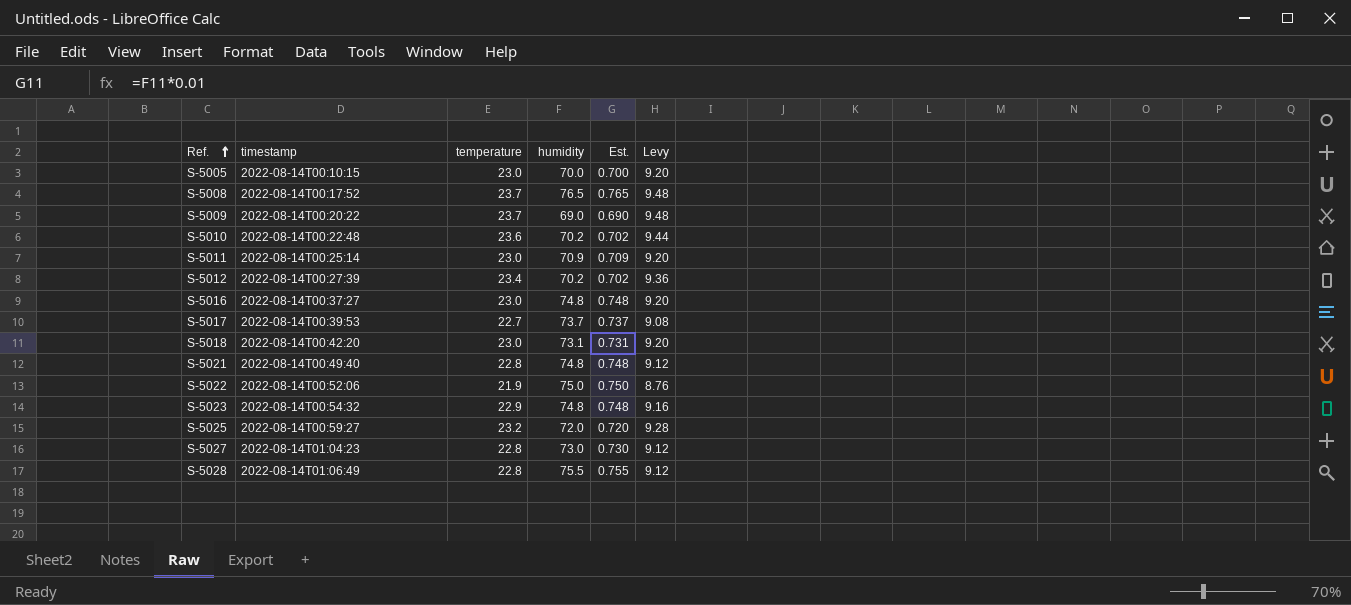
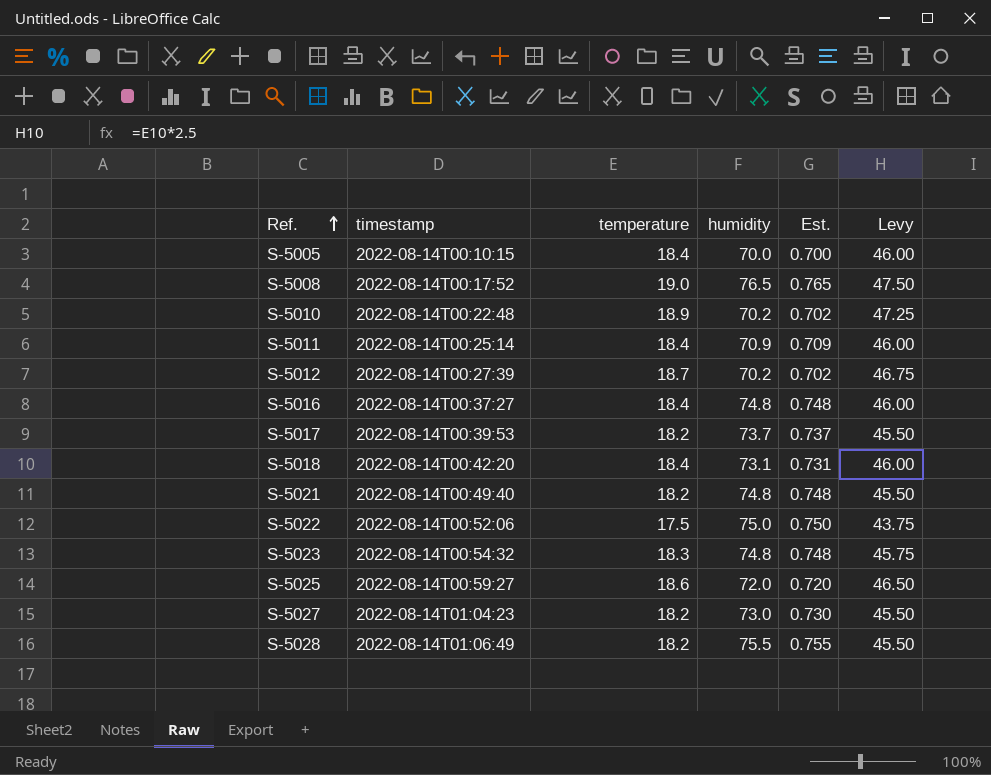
column Levy | formula: [temperature] * 0.4 -> [temperature] * 2.5
row S-5009: 2022-08-14T00:20:22 | 23.7 | 69.0 | 0.690 | 9.48 -> none
S-5005 | temperature: 23.0 -> 18.4
S-5008 | temperature: 23.7 -> 19.0
S-5010 | temperature: 23.6 -> 18.9
S-5011 | temperature: 23.0 -> 18.4
S-5012 | temperature: 23.4 -> 18.7
S-5016 | temperature: 23.0 -> 18.4
S-5017 | temperature: 22.7 -> 18.2
S-5018 | temperature: 23.0 -> 18.4
S-5021 | temperature: 22.8 -> 18.2
S-5022 | temperature: 21.9 -> 17.5
S-5023 | temperature: 22.9 -> 18.3
S-5025 | temperature: 23.2 -> 18.6
S-5027 | temperature: 22.8 -> 18.2
S-5028 | temperature: 22.8 -> 18.2

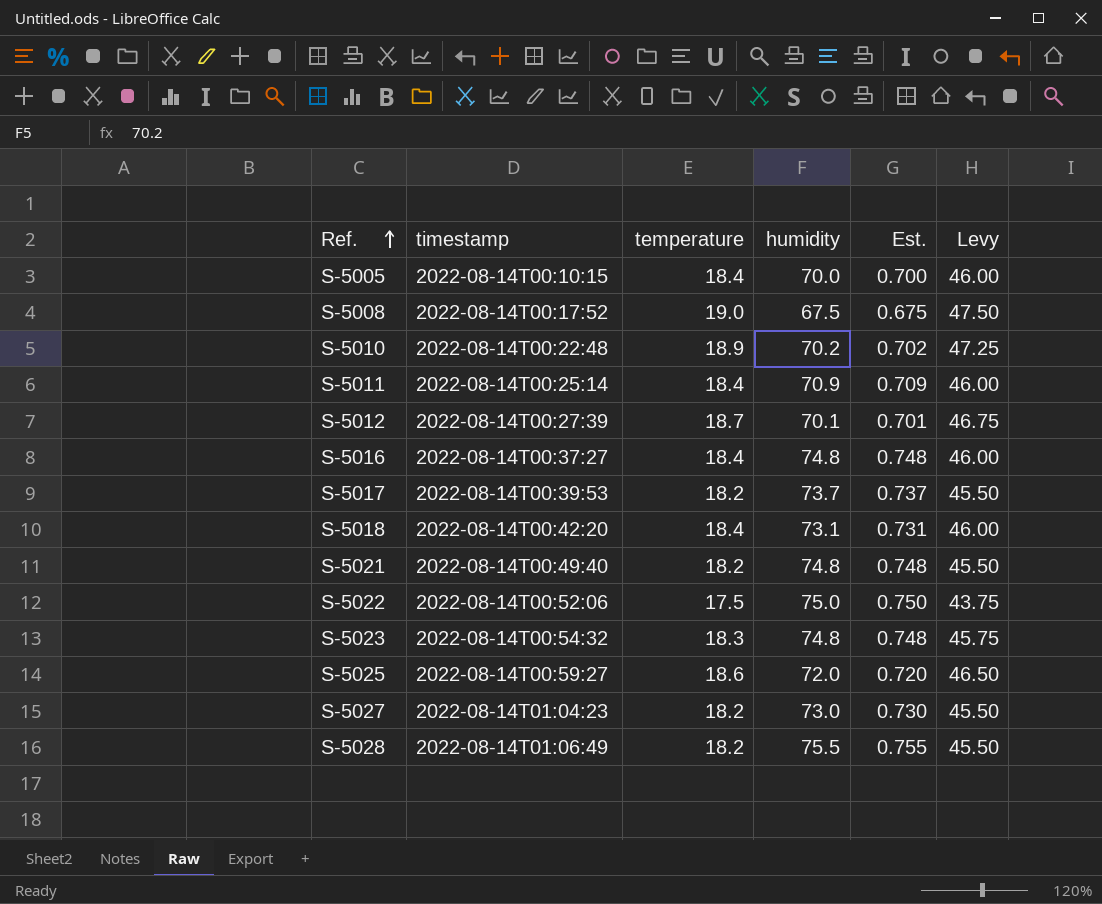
S-5008 | humidity: 76.5 -> 67.5
S-5008 | Est.: 0.765 -> 0.675
S-5012 | humidity: 70.2 -> 70.1
S-5012 | Est.: 0.702 -> 0.701

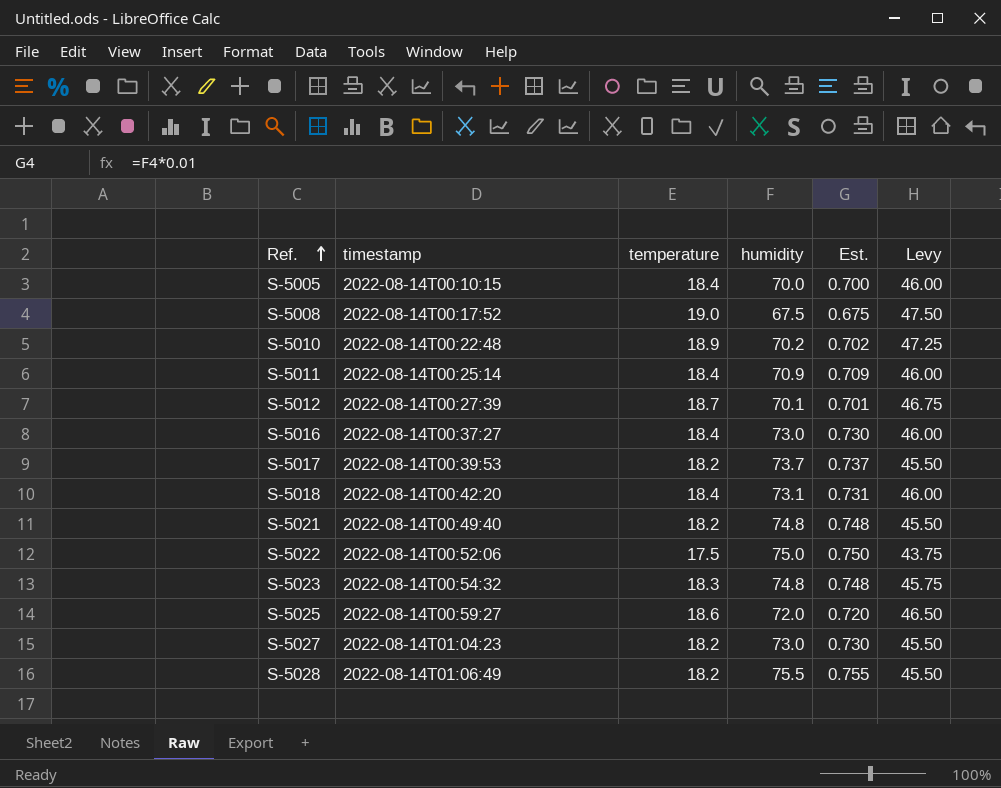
S-5016 | humidity: 74.8 -> 73.0
S-5016 | Est.: 0.748 -> 0.730

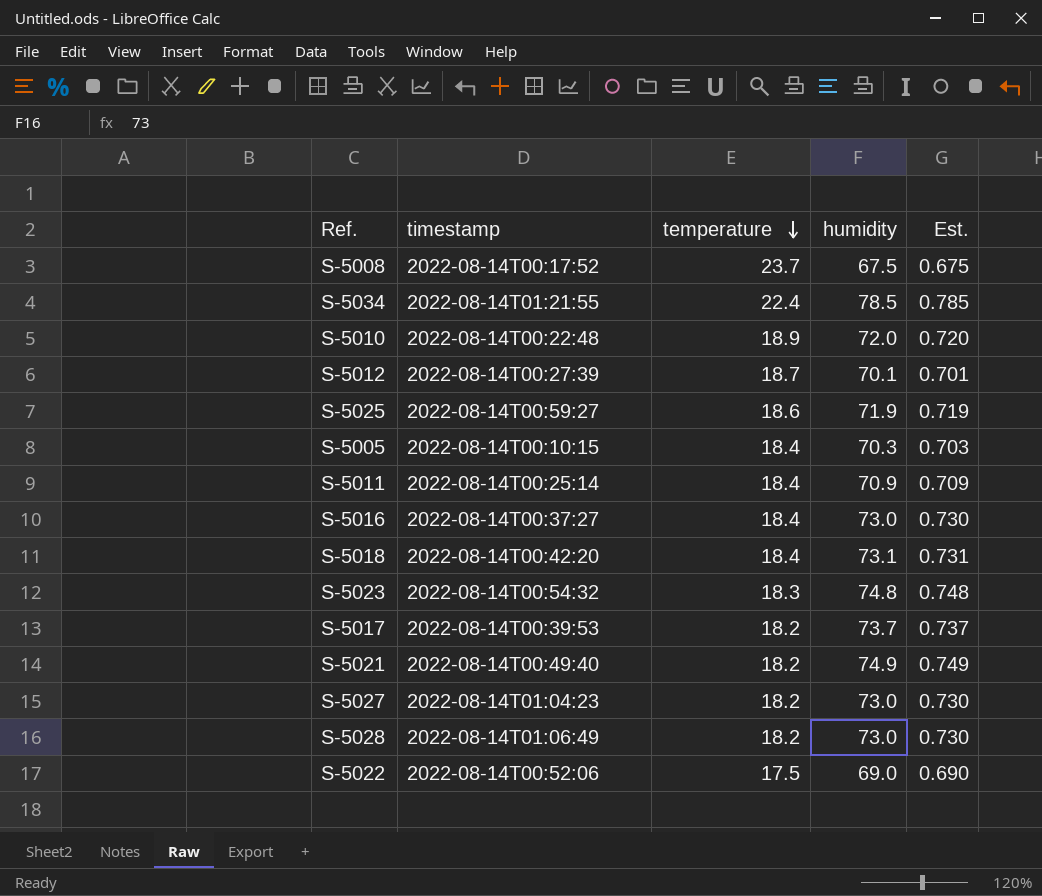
row order: Ref. ascending -> temperature descending
column Levy | formula: [temperature] * 2.5 -> none
S-5008 | temperature: 19.0 -> 23.7
row S-5034: none -> 2022-08-14T01:21:55 | 22.4 | 78.5 | 0.785
S-5010 | humidity: 70.2 -> 72.0
S-5010 | Est.: 0.702 -> 0.720
S-5025 | humidity: 72.0 -> 71.9
S-5025 | Est.: 0.720 -> 0.719
S-5005 | humidity: 70.0 -> 70.3
S-5005 | Est.: 0.700 -> 0.703
S-5021 | humidity: 74.8 -> 74.9
S-5021 | Est.: 0.748 -> 0.749
S-5028 | humidity: 75.5 -> 73.0
S-5028 | Est.: 0.755 -> 0.730
S-5022 | humidity: 75.0 -> 69.0
S-5022 | Est.: 0.750 -> 0.690

